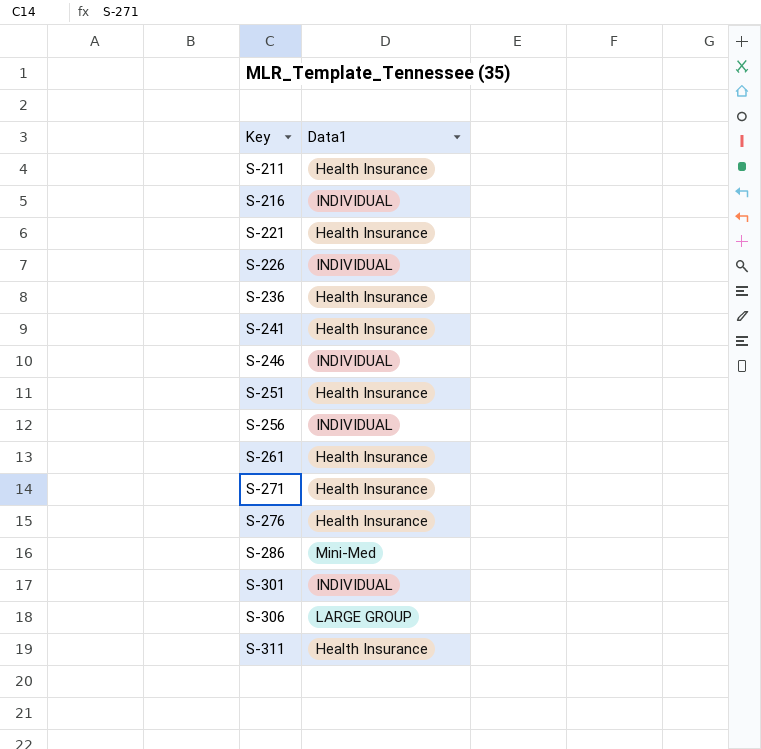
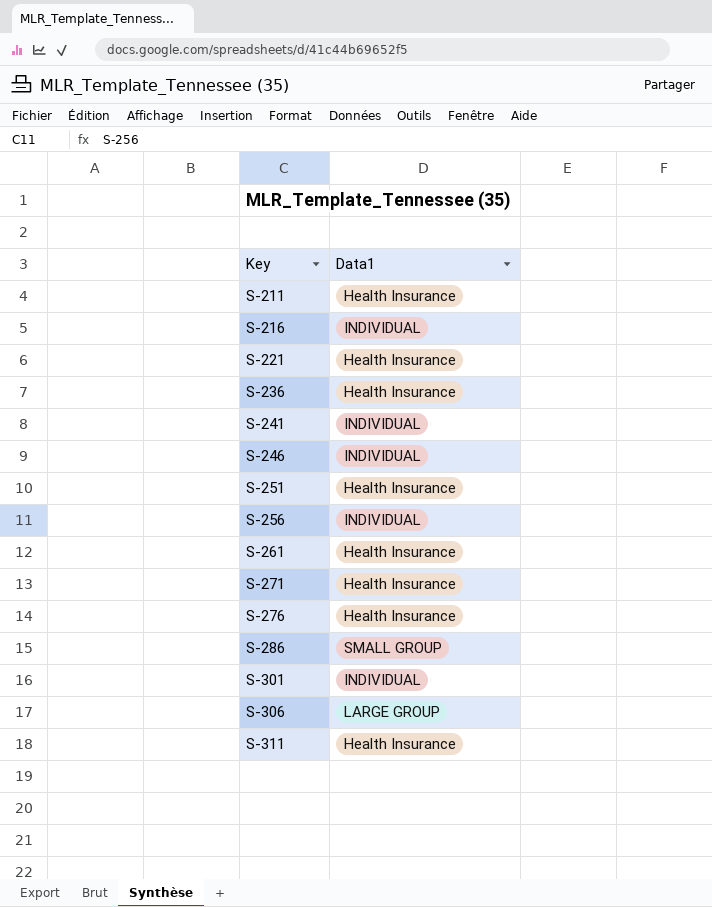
row S-226: INDIVIDUAL -> none
S-241 | Data1: Health Insurance -> INDIVIDUAL
S-286 | Data1: Mini-Med -> SMALL GROUP

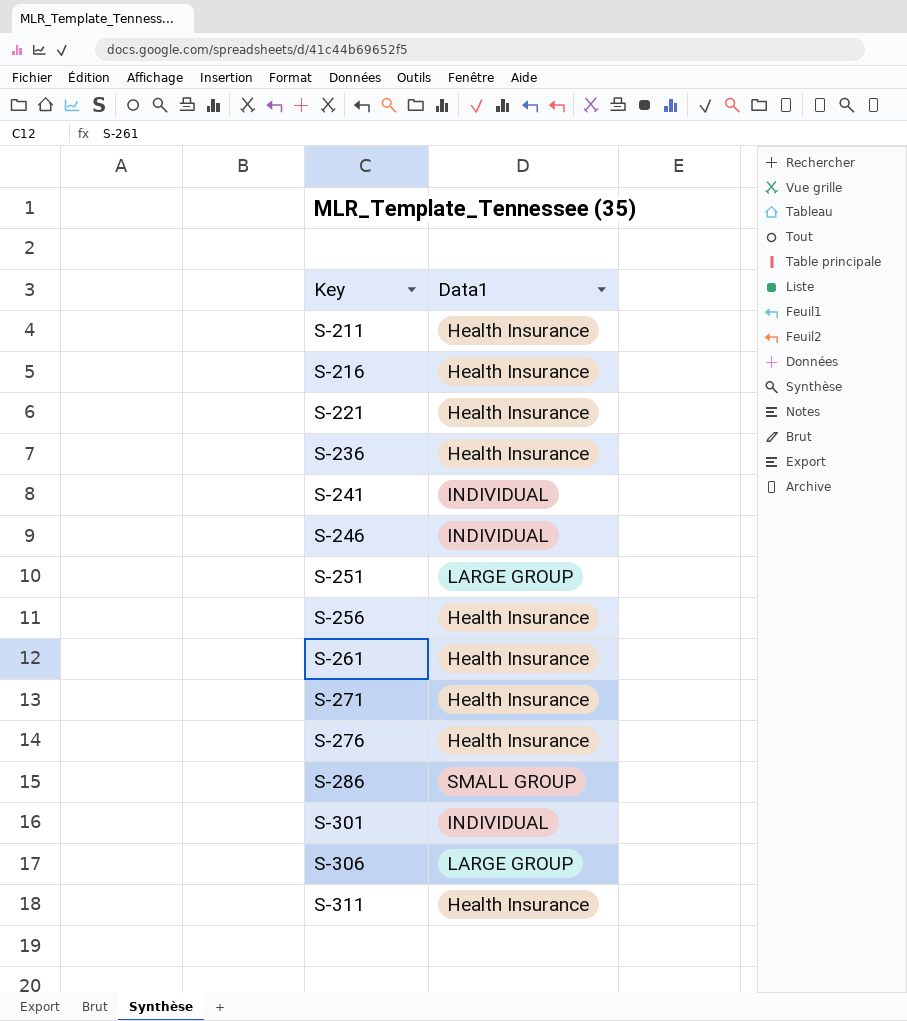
S-216 | Data1: INDIVIDUAL -> Health Insurance
S-251 | Data1: Health Insurance -> LARGE GROUP
S-256 | Data1: INDIVIDUAL -> Health Insurance

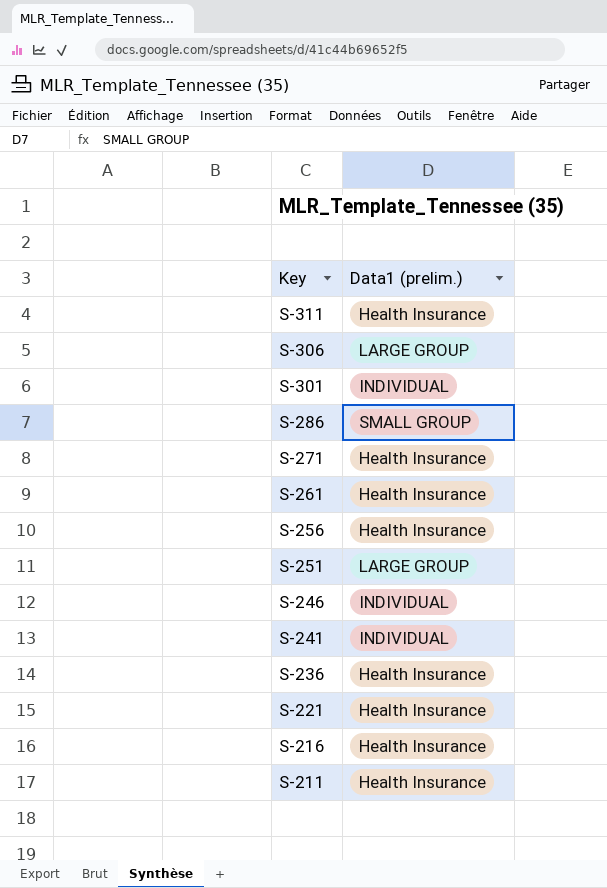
row order: Key ascending -> Key descending
column name: Data1 -> Data1 (prelim.)
row S-276: Health Insurance -> none

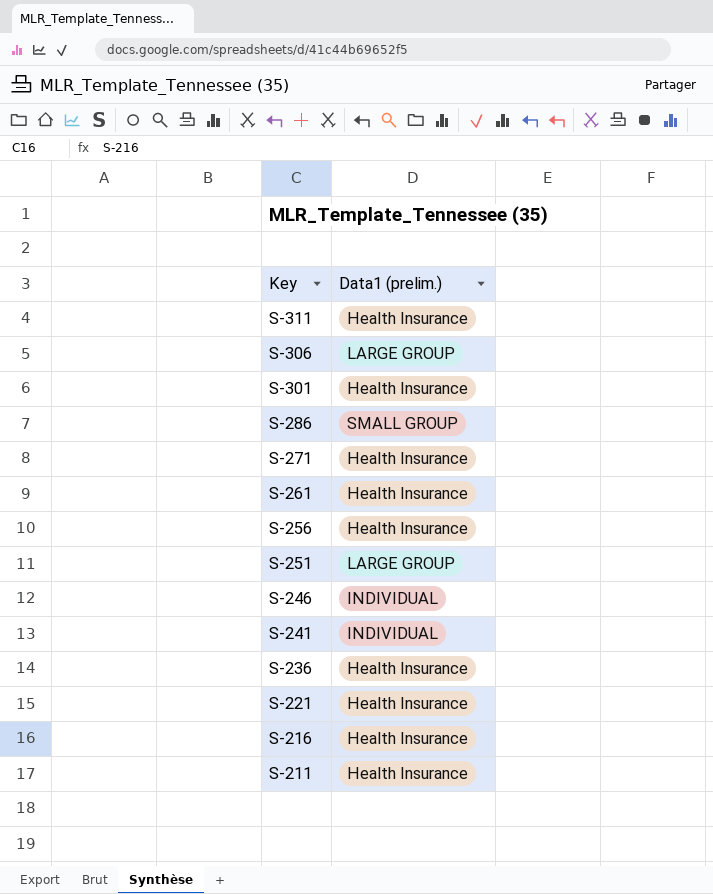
S-301 | Data1 (prelim.): INDIVIDUAL -> Health Insurance

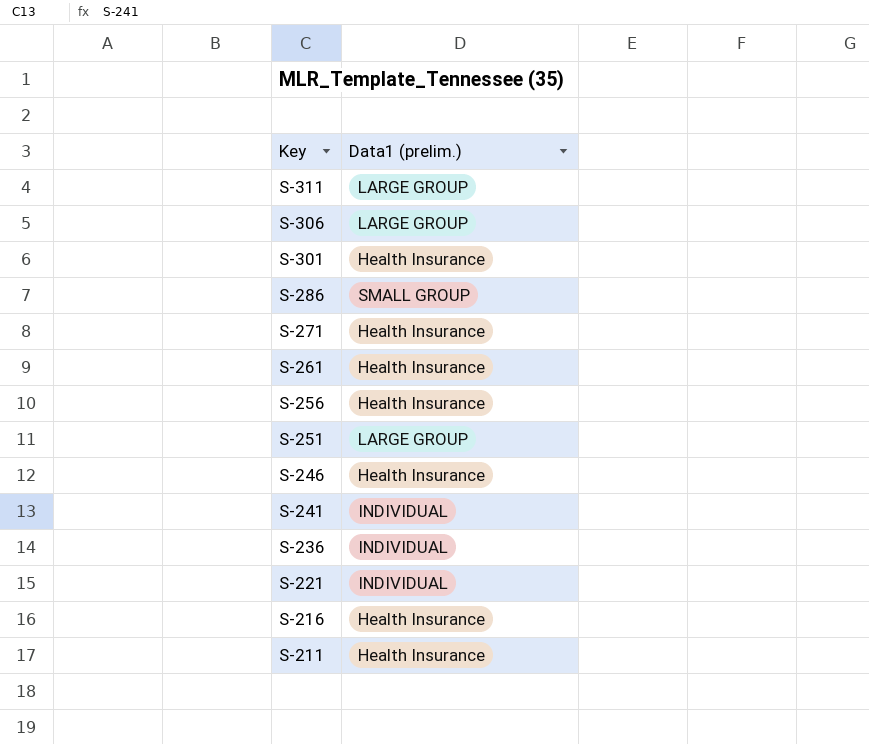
S-311 | Data1 (prelim.): Health Insurance -> LARGE GROUP
S-246 | Data1 (prelim.): INDIVIDUAL -> Health Insurance
S-236 | Data1 (prelim.): Health Insurance -> INDIVIDUAL
S-221 | Data1 (prelim.): Health Insurance -> INDIVIDUAL

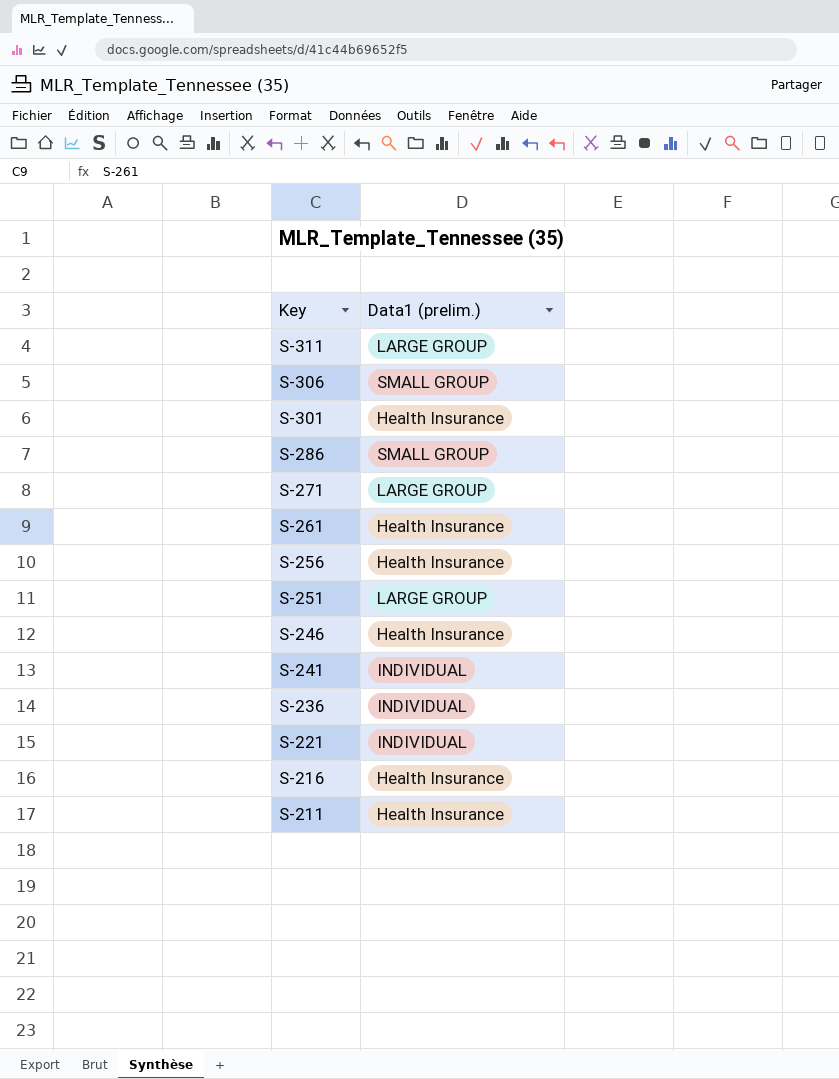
S-306 | Data1 (prelim.): LARGE GROUP -> SMALL GROUP
S-271 | Data1 (prelim.): Health Insurance -> LARGE GROUP

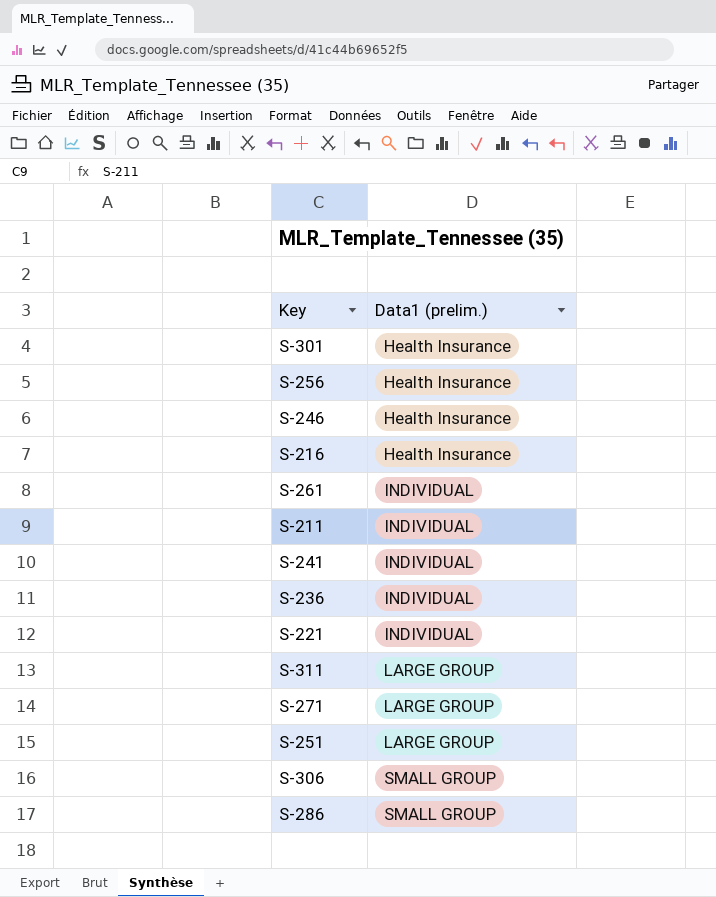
row order: Key descending -> Data1 (prelim.) ascending
S-261 | Data1 (prelim.): Health Insurance -> INDIVIDUAL
S-211 | Data1 (prelim.): Health Insurance -> INDIVIDUAL

